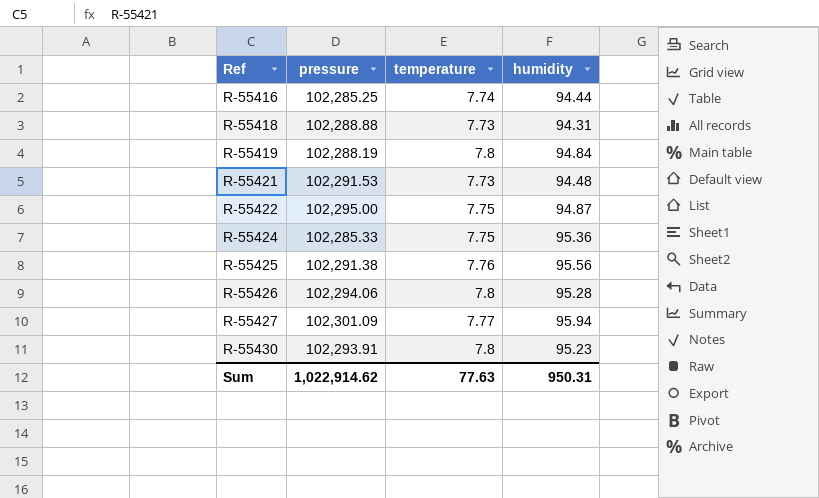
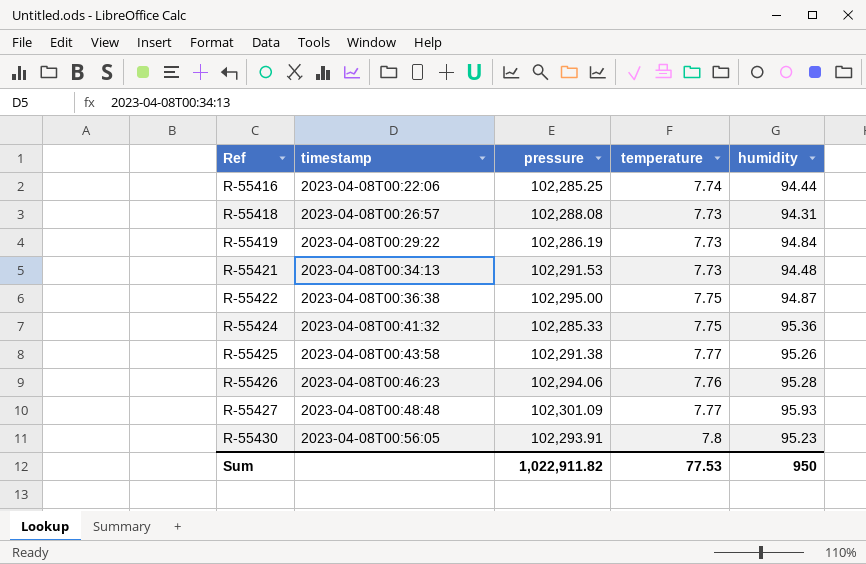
column timestamp | position: none -> 2
R-55418 | pressure: 102,288.88 -> 102,288.08
R-55419 | pressure: 102,288.19 -> 102,286.19
R-55419 | temperature: 7.8 -> 7.73
R-55425 | temperature: 7.76 -> 7.77
R-55425 | humidity: 95.56 -> 95.26
R-55426 | temperature: 7.8 -> 7.76
R-55427 | humidity: 95.94 -> 95.93
Sum | pressure: 1,022,914.62 -> 1,022,911.82
Sum | temperature: 77.63 -> 77.53
Sum | humidity: 950.31 -> 950

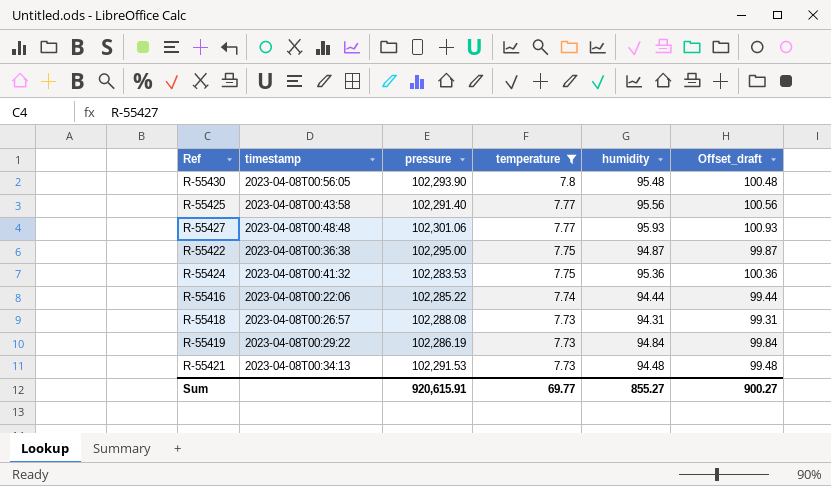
filter: none -> temperature != 7.76
row order: Ref ascending -> temperature descending
column Offset_draft | formula: none -> [humidity] + 5
R-55430 | pressure: 102,293.91 -> 102,293.90
R-55430 | humidity: 95.23 -> 95.48
R-55425 | pressure: 102,291.38 -> 102,291.40
R-55425 | humidity: 95.26 -> 95.56
R-55427 | pressure: 102,301.09 -> 102,301.06
R-55424 | pressure: 102,285.33 -> 102,283.53
R-55416 | pressure: 102,285.25 -> 102,285.22
Sum | pressure: 1,022,911.82 -> 920,615.91
Sum | temperature: 77.53 -> 69.77
Sum | humidity: 950 -> 855.27

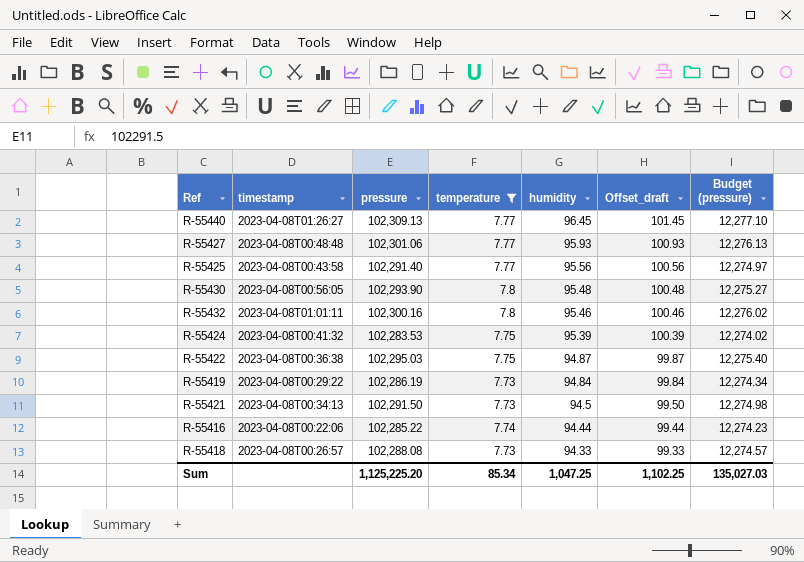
row order: temperature descending -> humidity descending
column Budget (pressure) | formula: none -> [pressure] * 0.12
row R-55440: none -> 2023-04-08T01:26:27 | 102,309.13 | 7.77 | 96.45 | 101.45 | 12,277.10
row R-55432: none -> 2023-04-08T01:01:11 | 102,300.16 | 7.8 | 95.46 | 100.46 | 12,276.02
R-55424 | humidity: 95.36 -> 95.39
R-55424 | Offset_draft: 100.36 -> 100.39
R-55422 | pressure: 102,295.00 -> 102,295.03
R-55421 | pressure: 102,291.53 -> 102,291.50
R-55421 | humidity: 94.48 -> 94.5
R-55421 | Offset_draft: 99.48 -> 99.50
R-55418 | humidity: 94.31 -> 94.33
R-55418 | Offset_draft: 99.31 -> 99.33
Sum | pressure: 920,615.91 -> 1,125,225.20
Sum | temperature: 69.77 -> 85.34
Sum | humidity: 855.27 -> 1,047.25
Sum | Offset_draft: 900.27 -> 1,102.25

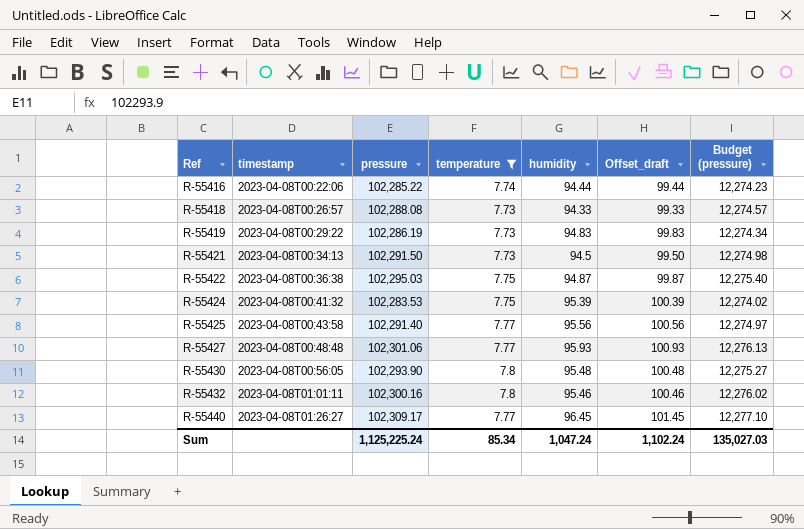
row order: humidity descending -> Ref ascending
R-55419 | humidity: 94.84 -> 94.83
R-55419 | Offset_draft: 99.84 -> 99.83
R-55440 | pressure: 102,309.13 -> 102,309.17
Sum | pressure: 1,125,225.20 -> 1,125,225.24
Sum | humidity: 1,047.25 -> 1,047.24
Sum | Offset_draft: 1,102.25 -> 1,102.24

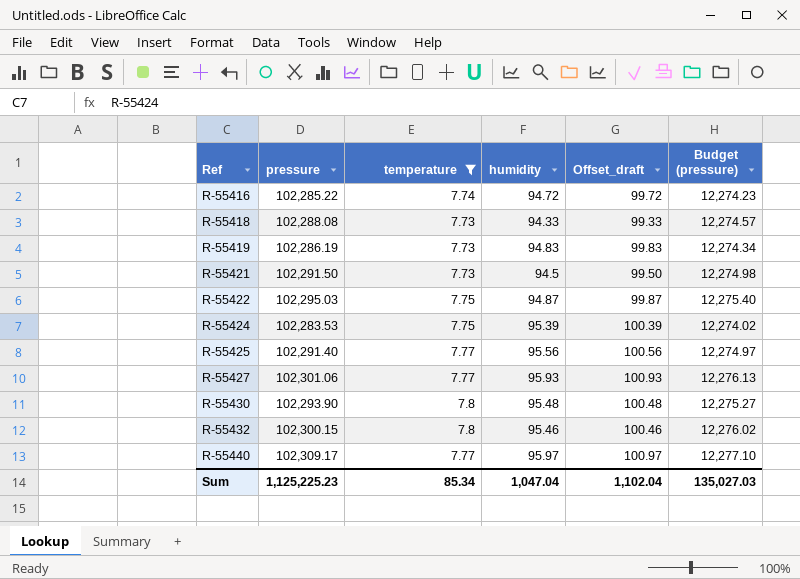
column timestamp | position: 2 -> none
R-55416 | humidity: 94.44 -> 94.72
R-55416 | Offset_draft: 99.44 -> 99.72
R-55432 | pressure: 102,300.16 -> 102,300.15
R-55440 | humidity: 96.45 -> 95.97
R-55440 | Offset_draft: 101.45 -> 100.97
Sum | pressure: 1,125,225.24 -> 1,125,225.23
Sum | humidity: 1,047.24 -> 1,047.04
Sum | Offset_draft: 1,102.24 -> 1,102.04

